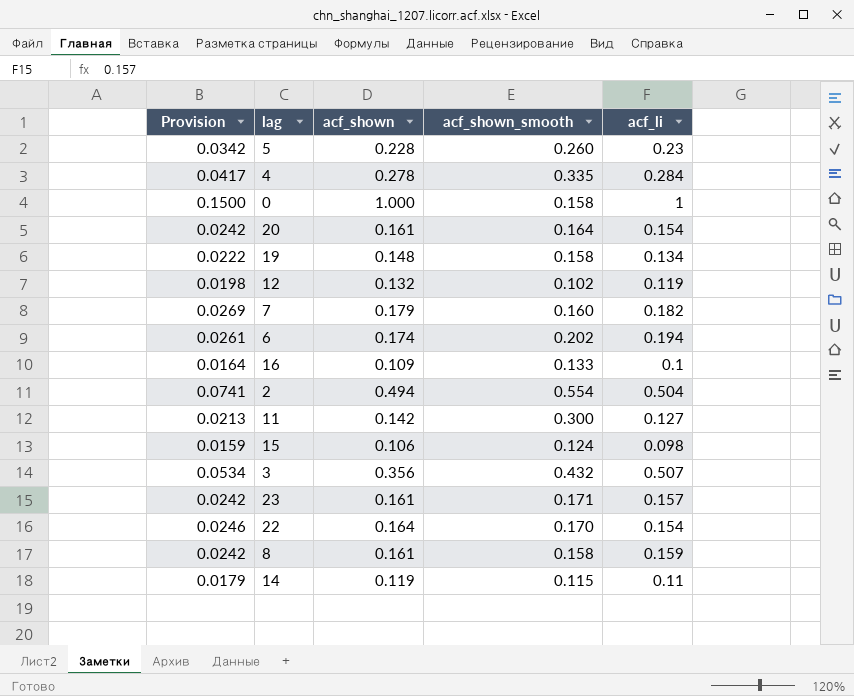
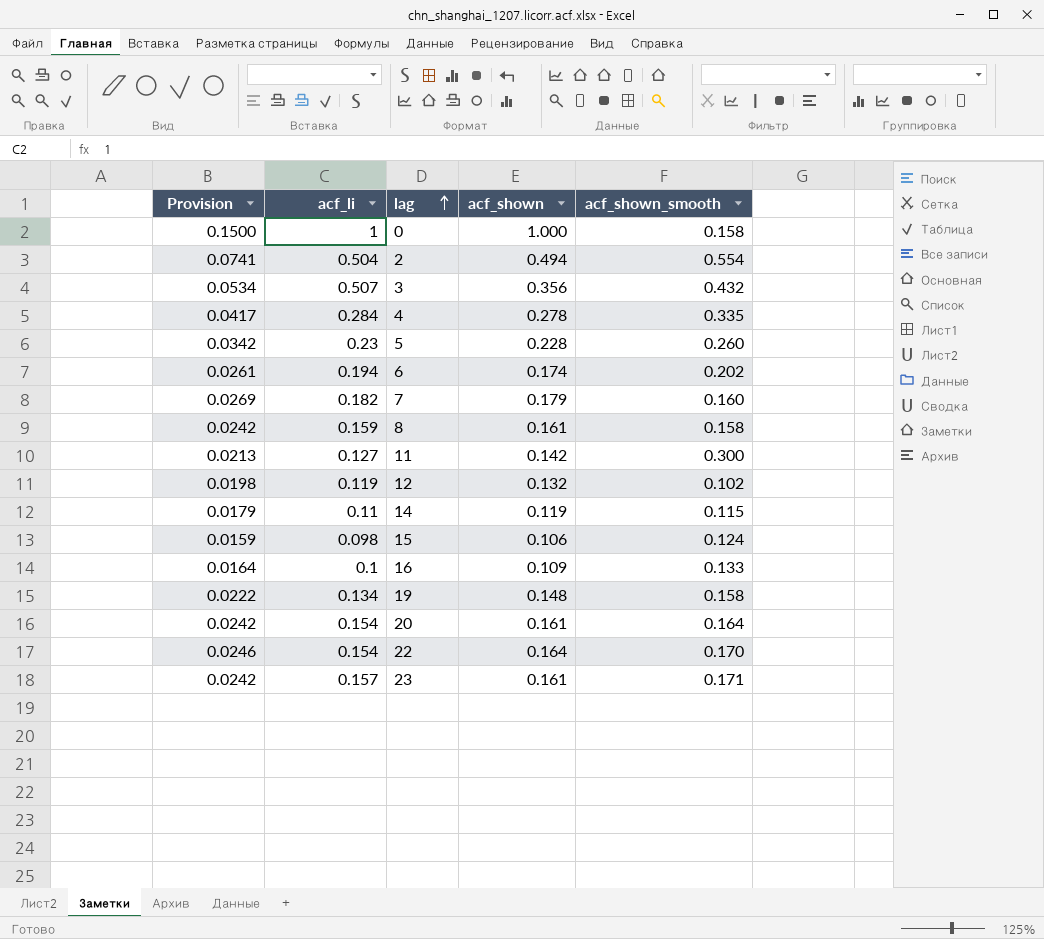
row order: none -> lag ascending
column acf_li | position: 5 -> 2

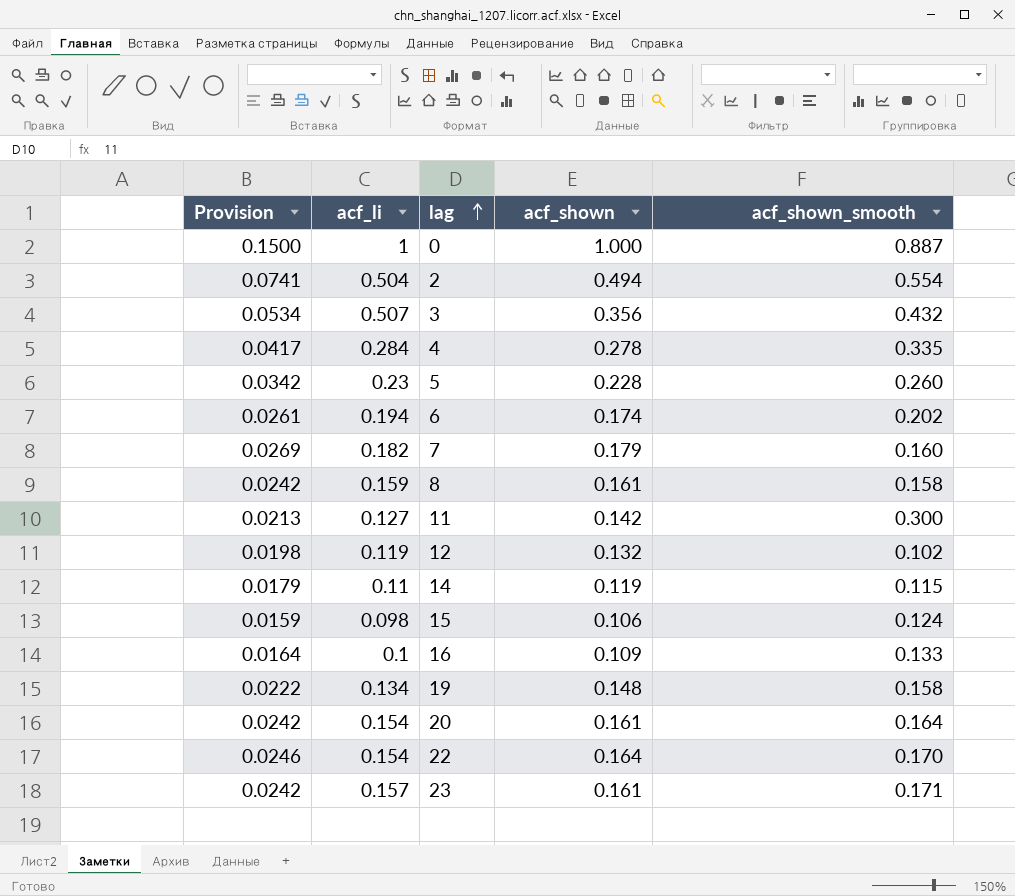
0 | acf_shown_smooth: 0.158 -> 0.887

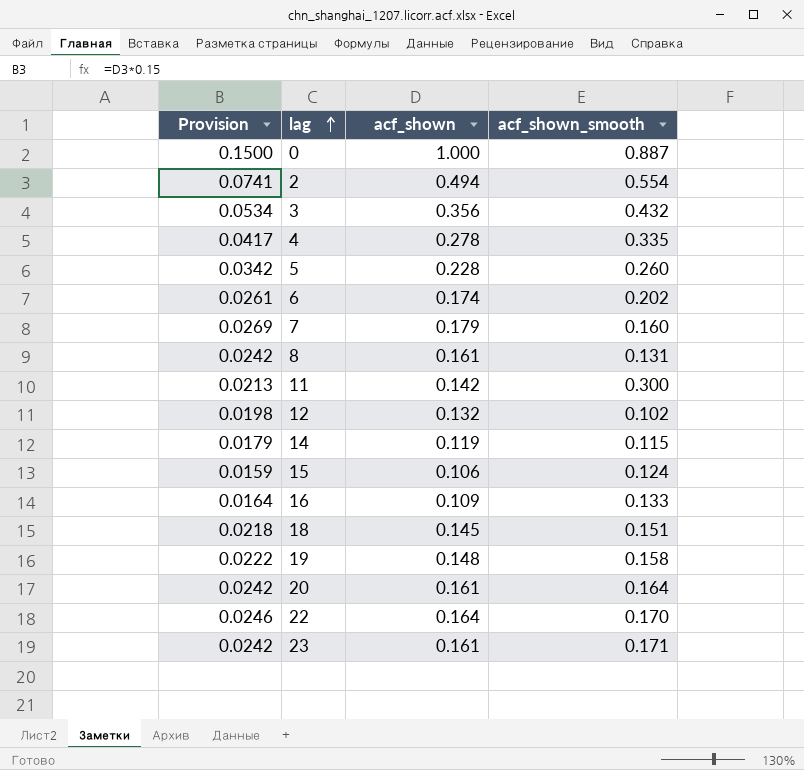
column acf_li | position: 2 -> none
8 | acf_shown_smooth: 0.158 -> 0.131
row 18: none -> 0.0218 | 0.145 | 0.151

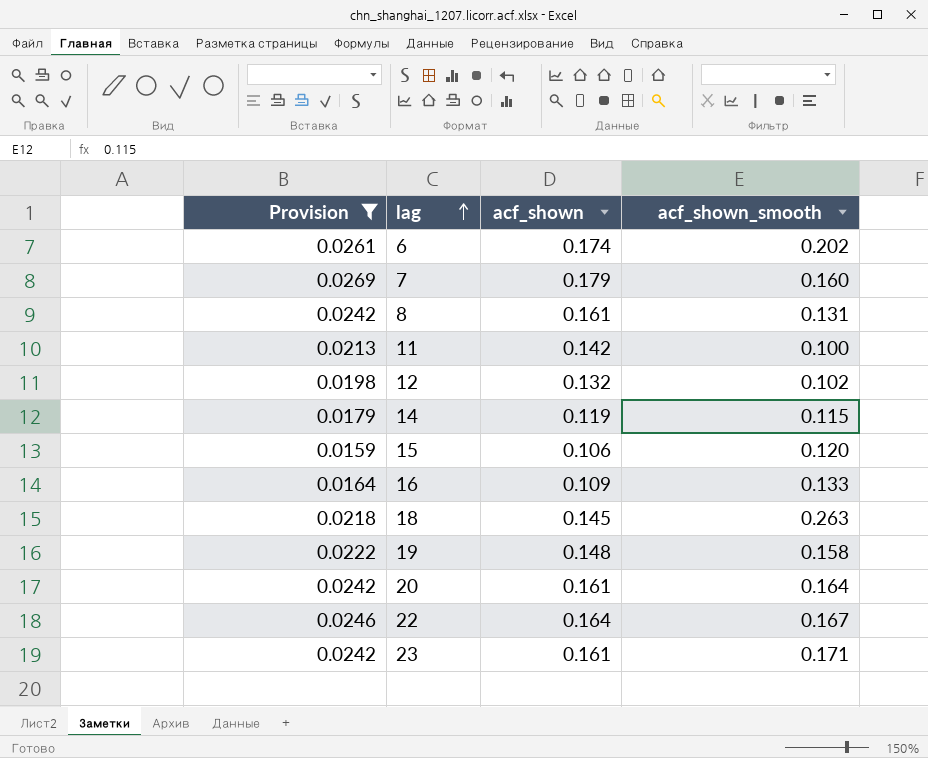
filter: none -> Provision <= 0.0269
11 | acf_shown_smooth: 0.300 -> 0.100
15 | acf_shown_smooth: 0.124 -> 0.120
18 | acf_shown_smooth: 0.151 -> 0.263
22 | acf_shown_smooth: 0.170 -> 0.167

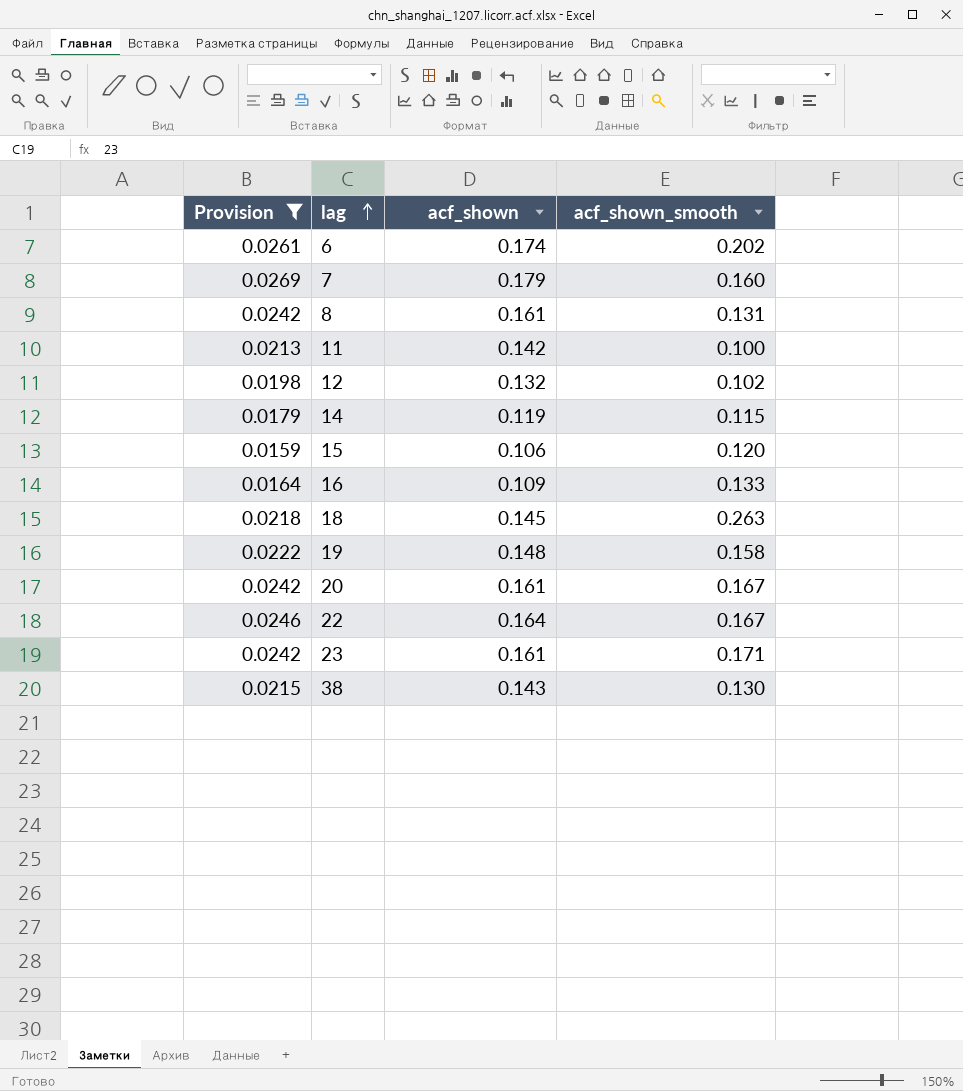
20 | acf_shown_smooth: 0.164 -> 0.167
row 38: none -> 0.0215 | 0.143 | 0.130

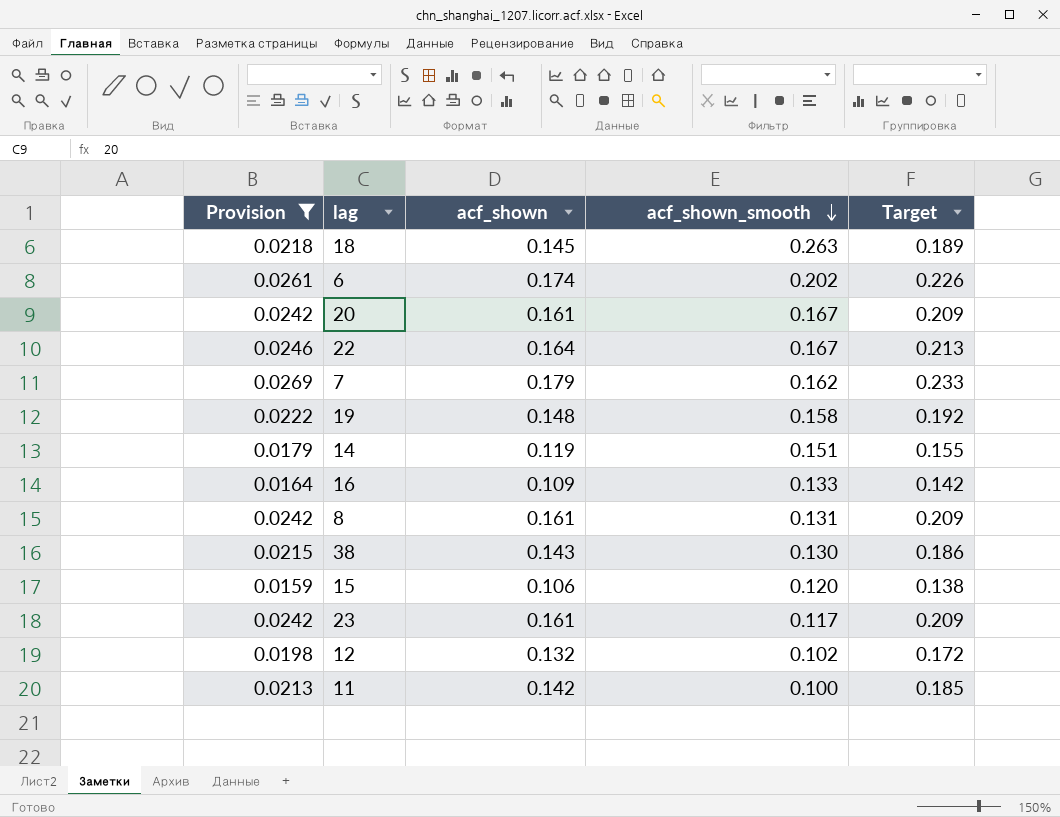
row order: lag ascending -> acf_shown_smooth descending
column Target | formula: none -> [acf_shown] * 1.3
7 | acf_shown_smooth: 0.160 -> 0.162
14 | acf_shown_smooth: 0.115 -> 0.151
23 | acf_shown_smooth: 0.171 -> 0.117

